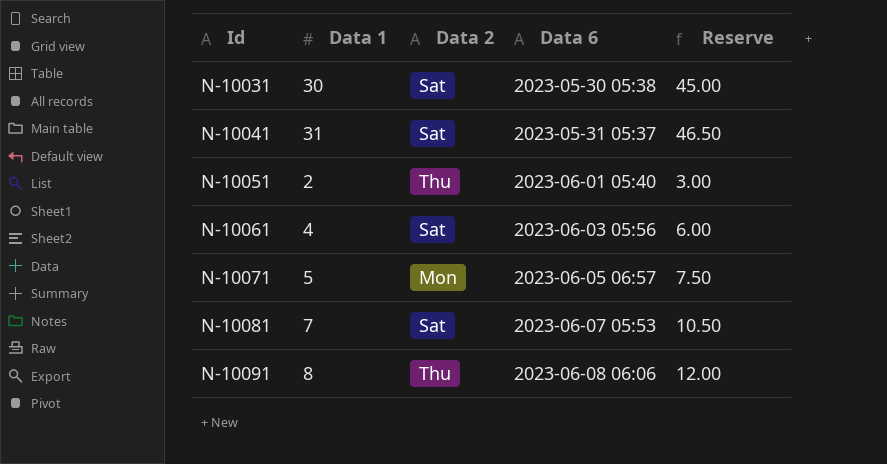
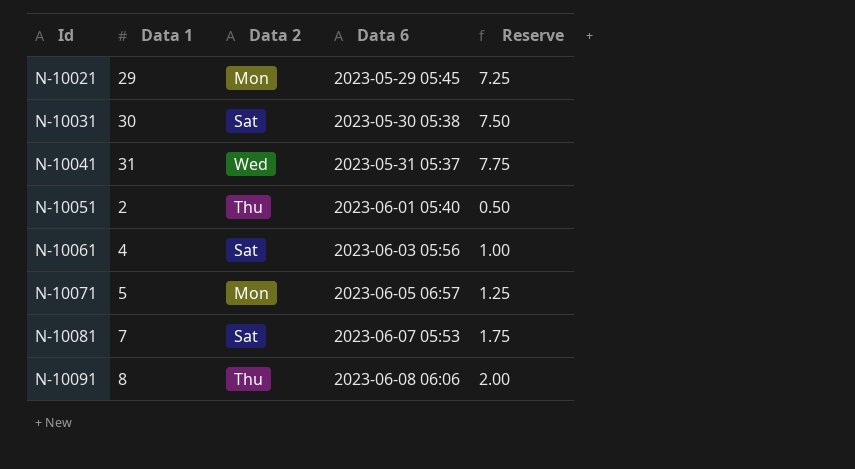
column Reserve | formula: [Data 1] * 1.5 -> [Data 1] * 0.25
row N-10021: none -> 29 | Mon | 2023-05-29 05:45 | 7.25
N-10041 | Data 2: Sat -> Wed

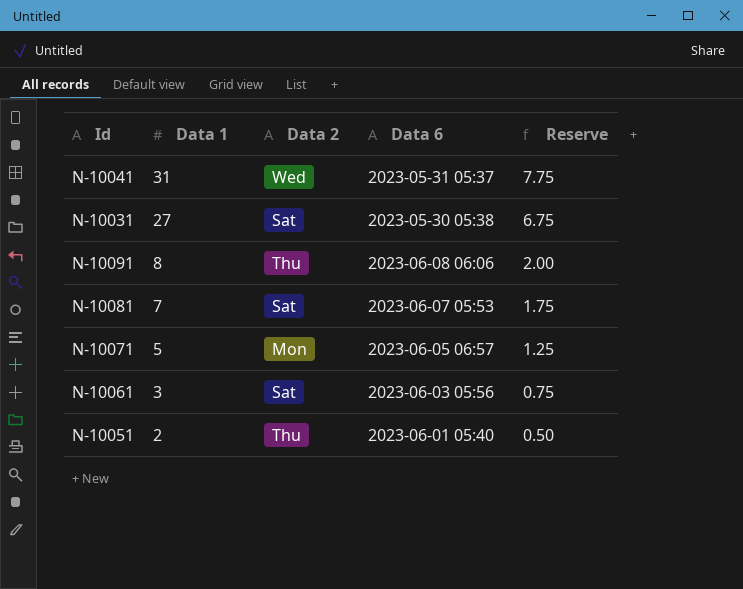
row order: Id ascending -> Data 1 descending
row N-10021: 29 | Mon | 2023-05-29 05:45 | 7.25 -> none
N-10031 | Data 1: 30 -> 27
N-10031 | Reserve: 7.50 -> 6.75
N-10061 | Data 1: 4 -> 3
N-10061 | Reserve: 1.00 -> 0.75

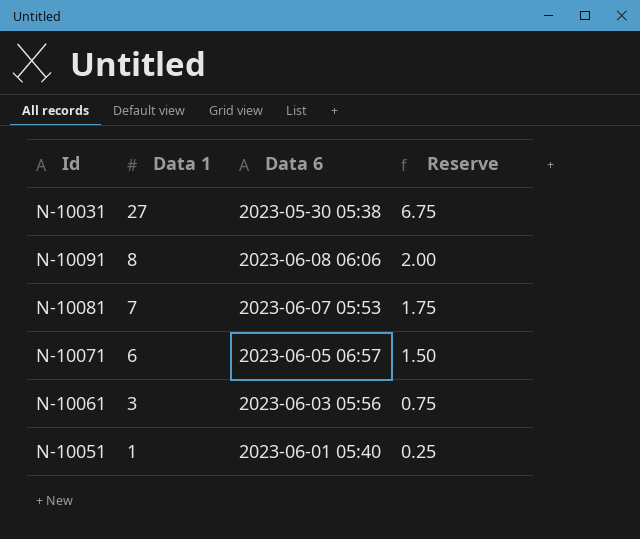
column Data 2 | position: 3 -> none
row N-10041: 31 | Wed | 2023-05-31 05:37 | 7.75 -> none
N-10071 | Data 1: 5 -> 6
N-10071 | Reserve: 1.25 -> 1.50
N-10051 | Data 1: 2 -> 1
N-10051 | Reserve: 0.50 -> 0.25

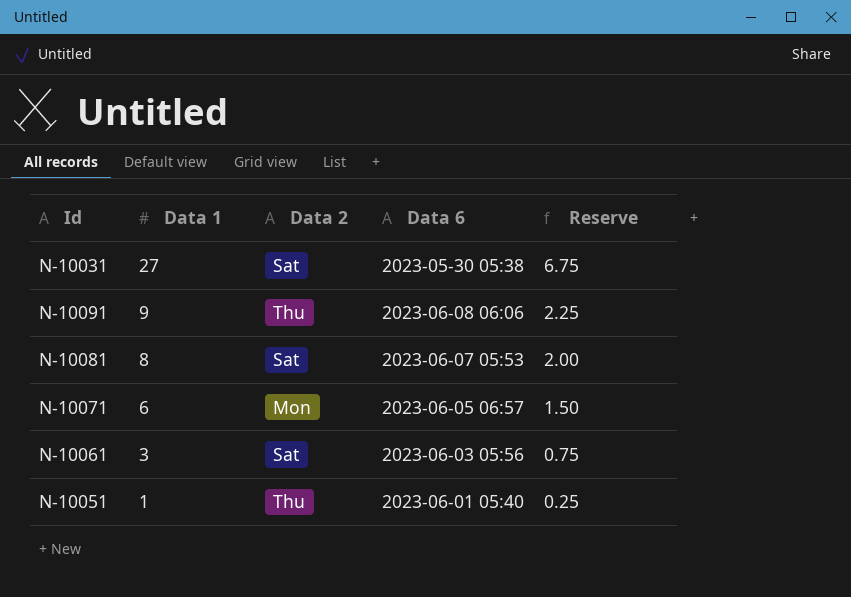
column Data 2 | position: none -> 3
N-10091 | Data 1: 8 -> 9
N-10091 | Reserve: 2.00 -> 2.25
N-10081 | Data 1: 7 -> 8
N-10081 | Reserve: 1.75 -> 2.00

